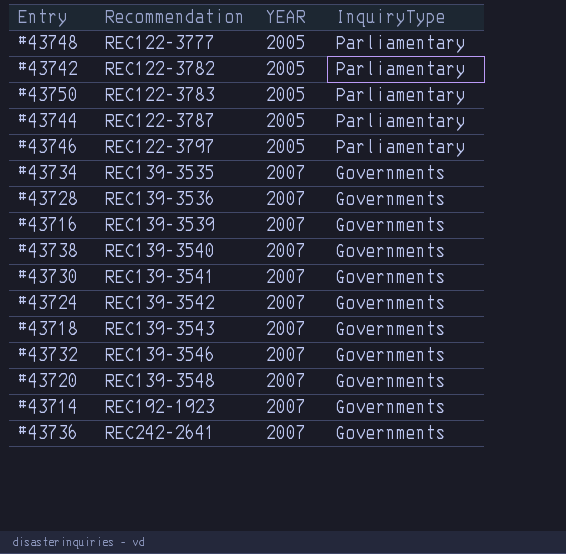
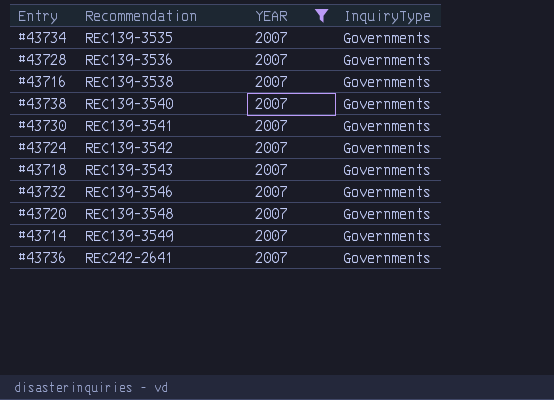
filter: none -> YEAR = 2007
#43716 | Recommendation: REC139-3539 -> REC139-3538
#43714 | Recommendation: REC192-1923 -> REC139-3549

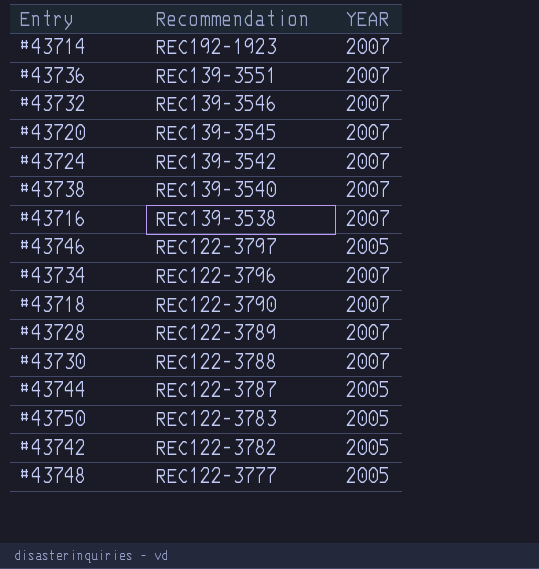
filter: YEAR = 2007 -> none
row order: Recommendation ascending -> Recommendation descending
column InquiryType | position: 4 -> none
#43714 | Recommendation: REC139-3549 -> REC192-1923
#43736 | Recommendation: REC242-2641 -> REC139-3551
#43720 | Recommendation: REC139-3548 -> REC139-3545
#43734 | Recommendation: REC139-3535 -> REC122-3796
#43718 | Recommendation: REC139-3543 -> REC122-3790
#43728 | Recommendation: REC139-3536 -> REC122-3789
#43730 | Recommendation: REC139-3541 -> REC122-3788

